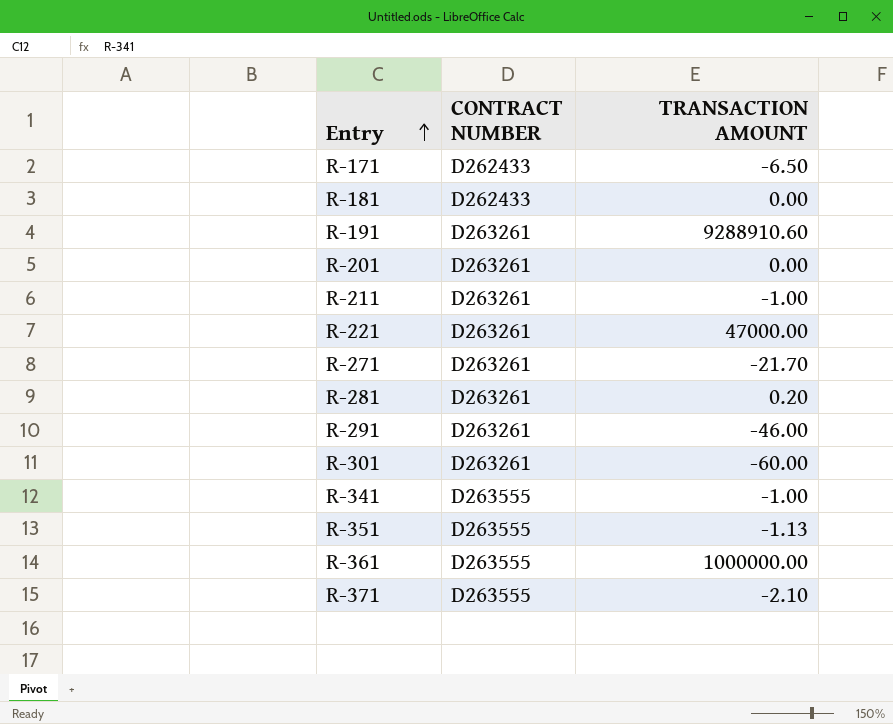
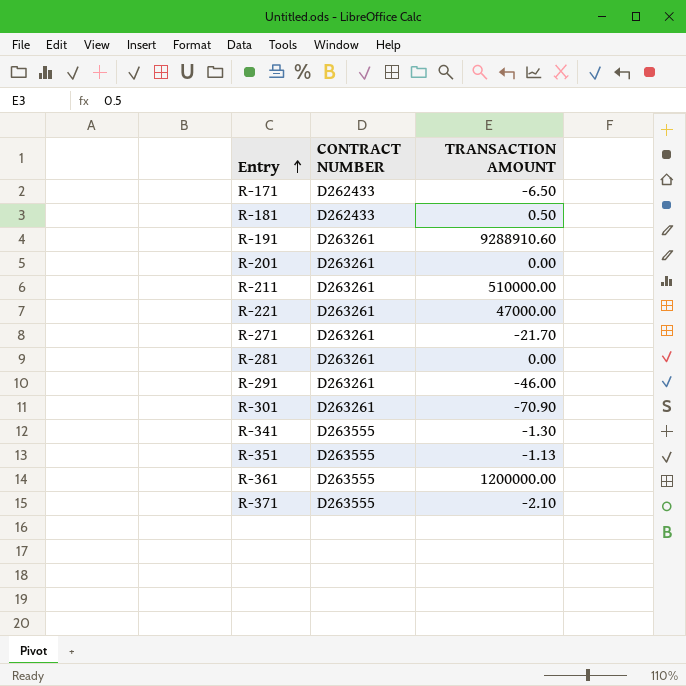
R-181 | TRANSACTION AMOUNT: 0.00 -> 0.50
R-211 | TRANSACTION AMOUNT: -1.00 -> 510000.00
R-281 | TRANSACTION AMOUNT: 0.20 -> 0.00
R-301 | TRANSACTION AMOUNT: -60.00 -> -70.90
R-341 | TRANSACTION AMOUNT: -1.00 -> -1.30
R-361 | TRANSACTION AMOUNT: 1000000.00 -> 1200000.00

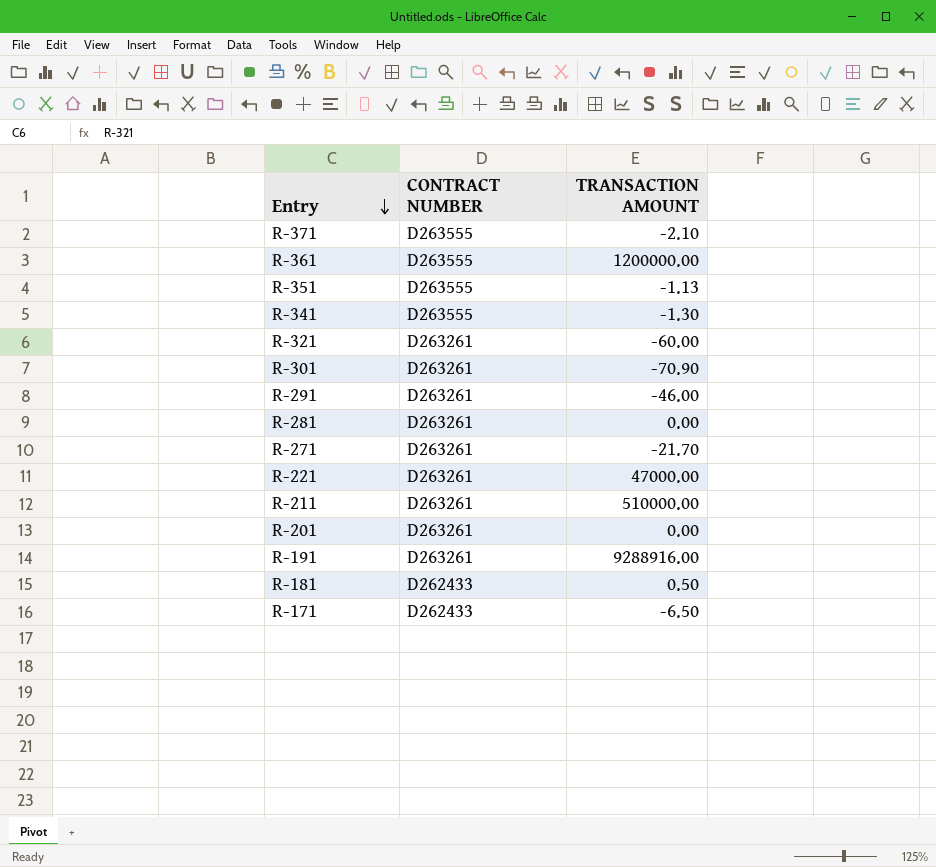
row order: Entry ascending -> Entry descending
row R-321: none -> D263261 | -60.00
R-191 | TRANSACTION AMOUNT: 9288910.60 -> 9288916.00

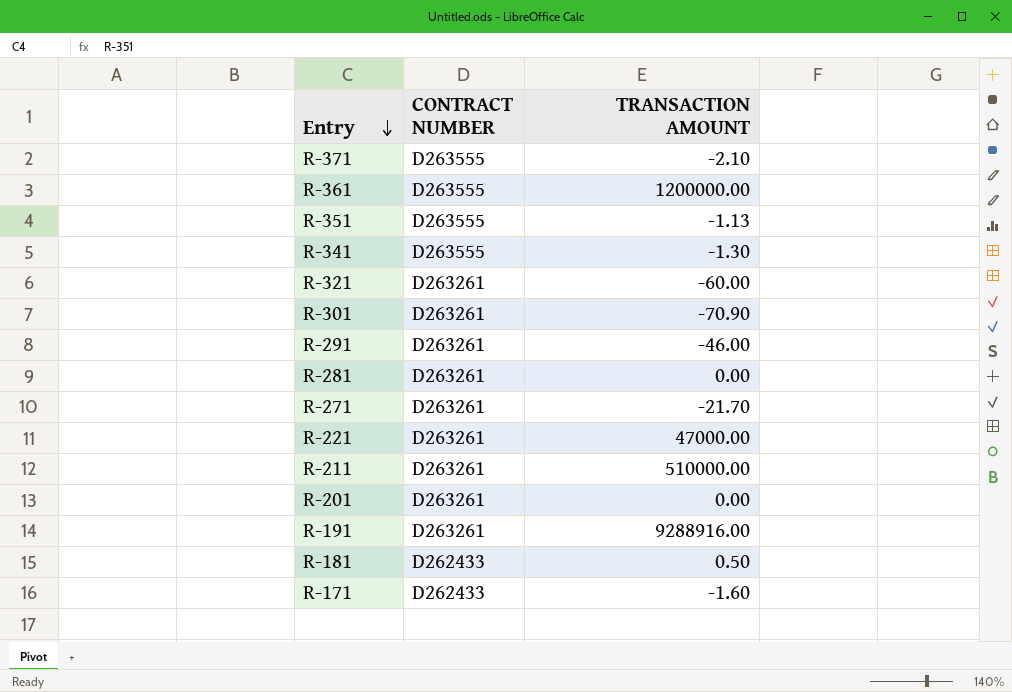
R-171 | TRANSACTION AMOUNT: -6.50 -> -1.60

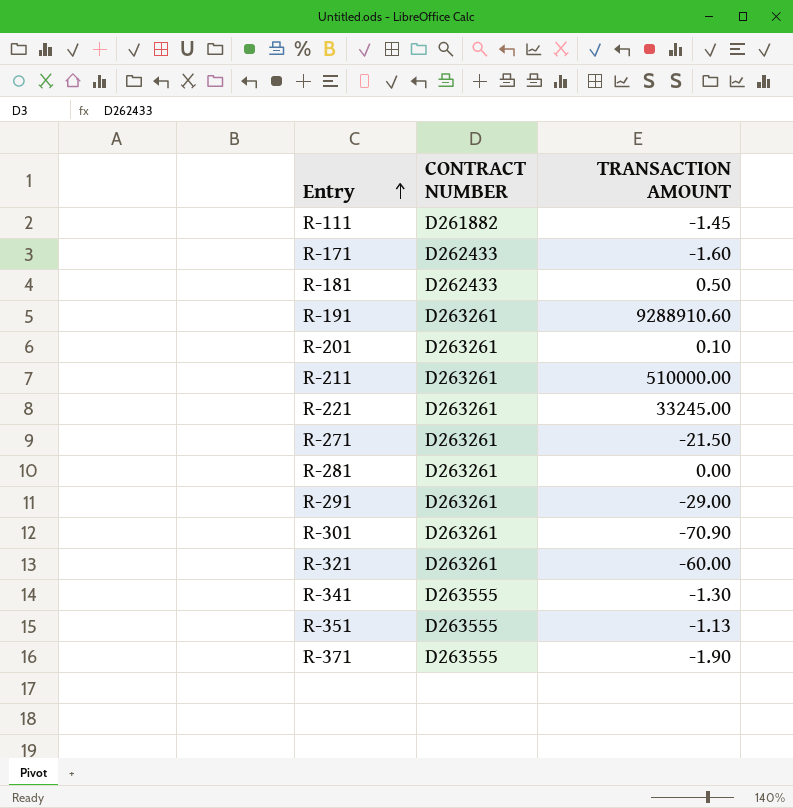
row order: Entry descending -> Entry ascending
row R-361: D263555 | 1200000.00 -> none
row R-111: none -> D261882 | -1.45
R-191 | TRANSACTION AMOUNT: 9288916.00 -> 9288910.60
R-201 | TRANSACTION AMOUNT: 0.00 -> 0.10
R-221 | TRANSACTION AMOUNT: 47000.00 -> 33245.00
R-271 | TRANSACTION AMOUNT: -21.70 -> -21.50
R-291 | TRANSACTION AMOUNT: -46.00 -> -29.00
R-371 | TRANSACTION AMOUNT: -2.10 -> -1.90

